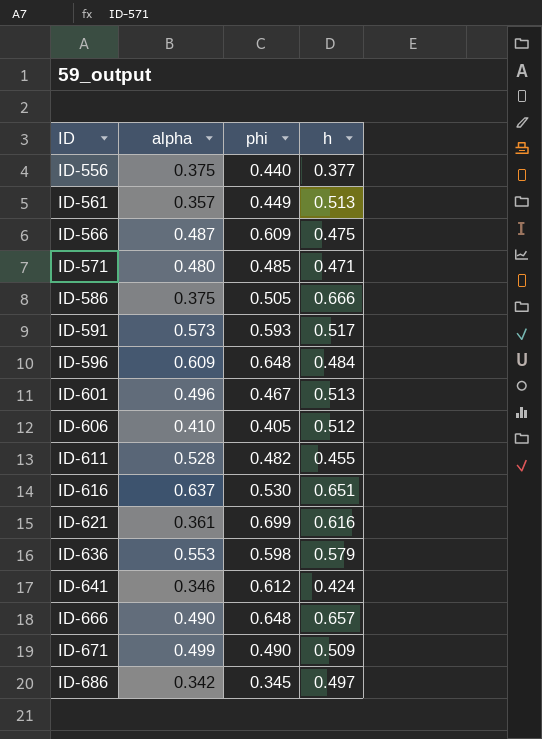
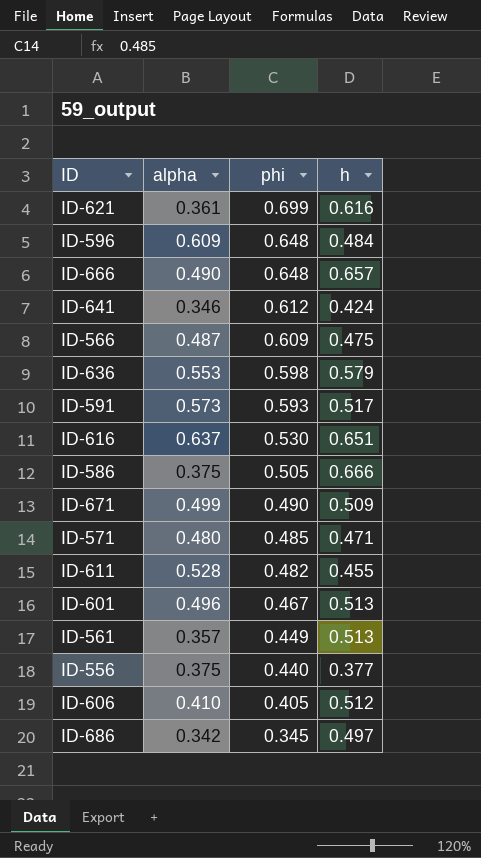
row order: ID ascending -> phi descending

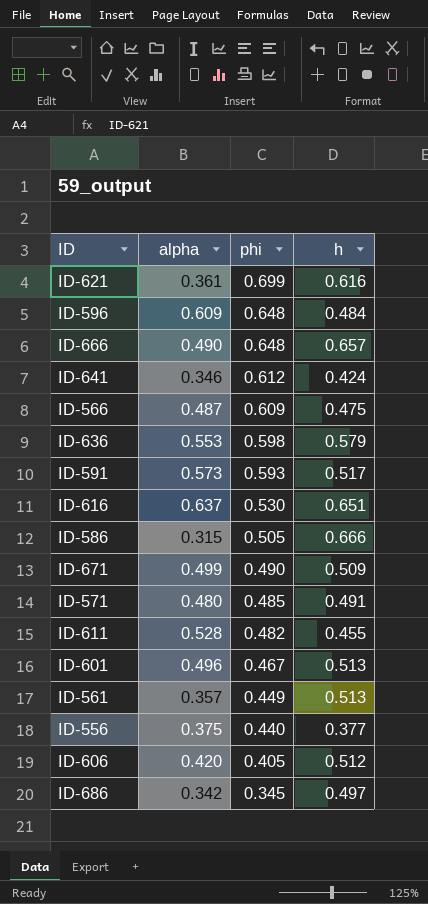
ID-586 | alpha: 0.375 -> 0.315
ID-571 | h: 0.471 -> 0.491
ID-606 | alpha: 0.410 -> 0.420

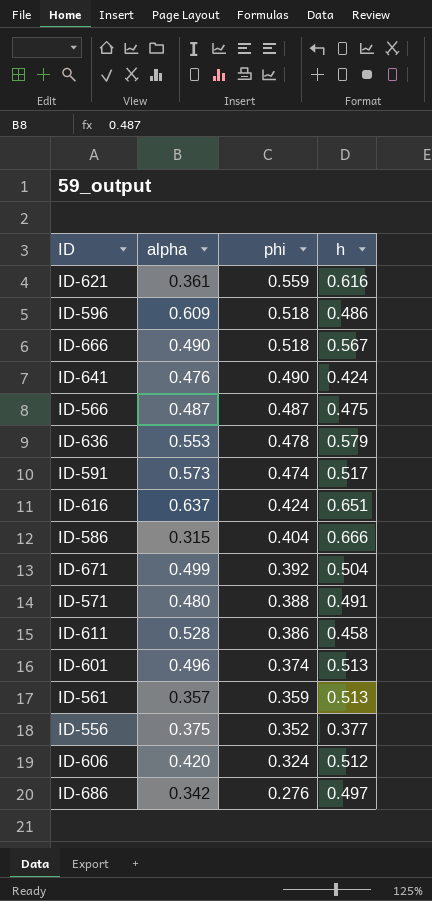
ID-621 | phi: 0.699 -> 0.559
ID-596 | phi: 0.648 -> 0.518
ID-596 | h: 0.484 -> 0.486
ID-666 | phi: 0.648 -> 0.518
ID-666 | h: 0.657 -> 0.567
ID-641 | alpha: 0.346 -> 0.476
ID-641 | phi: 0.612 -> 0.490
ID-566 | phi: 0.609 -> 0.487
ID-636 | phi: 0.598 -> 0.478
ID-591 | phi: 0.593 -> 0.474
ID-616 | phi: 0.530 -> 0.424
ID-586 | phi: 0.505 -> 0.404
ID-671 | phi: 0.490 -> 0.392
ID-671 | h: 0.509 -> 0.504
ID-571 | phi: 0.485 -> 0.388
ID-611 | phi: 0.482 -> 0.386
ID-611 | h: 0.455 -> 0.458
ID-601 | phi: 0.467 -> 0.374
ID-561 | phi: 0.449 -> 0.359
ID-556 | phi: 0.440 -> 0.352
ID-606 | phi: 0.405 -> 0.324
ID-686 | phi: 0.345 -> 0.276

